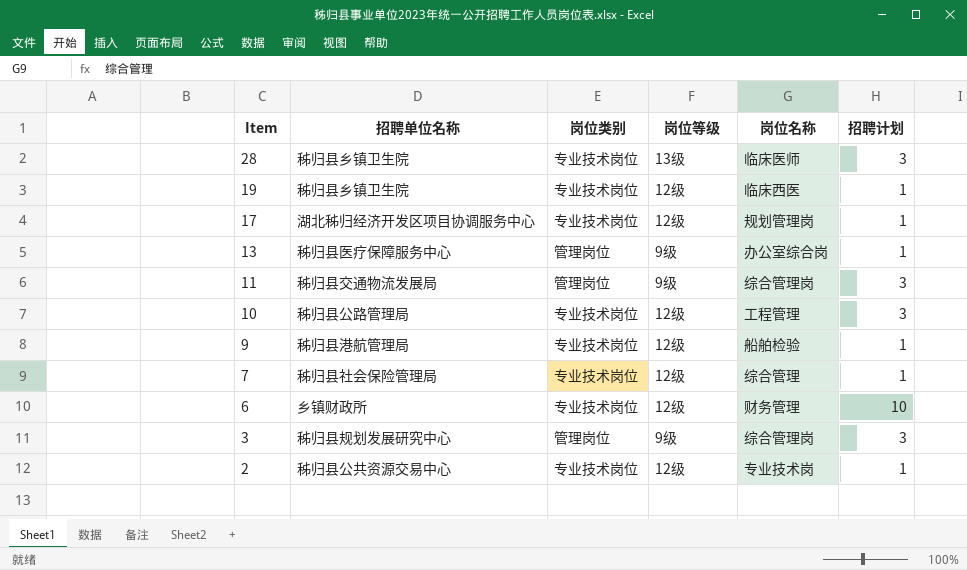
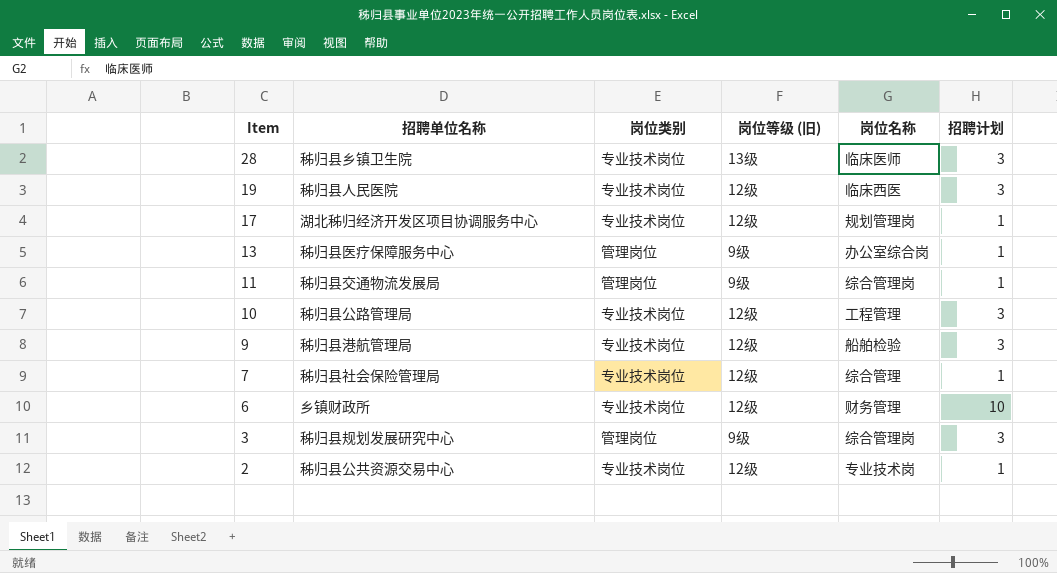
column name: 岗位等级 -> 岗位等级 (旧)
19 | 招聘单位名称: 秭归县乡镇卫生院 -> 秭归县人民医院
19 | 招聘计划: 1 -> 3
11 | 招聘计划: 3 -> 1
9 | 招聘计划: 1 -> 3

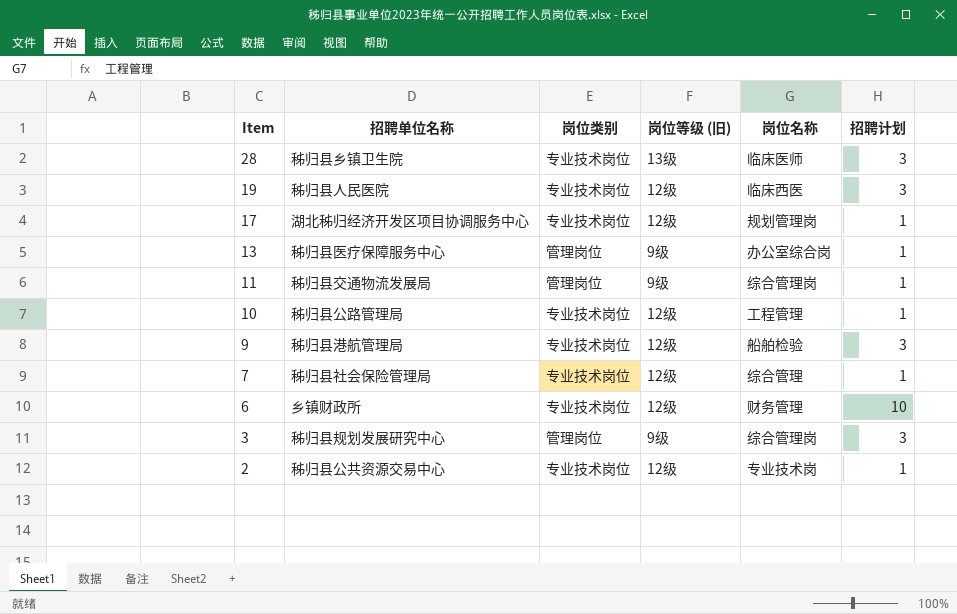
10 | 招聘计划: 3 -> 1

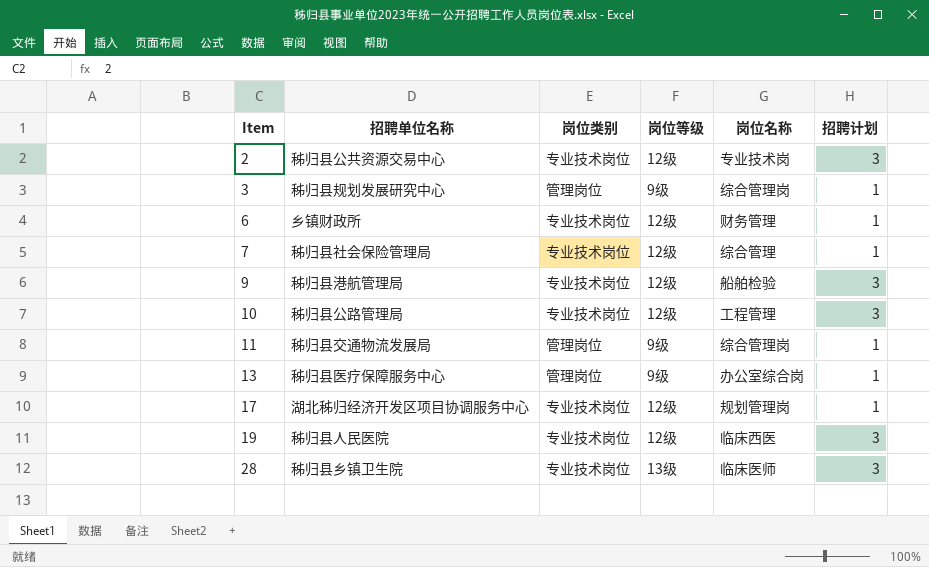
row order: Item descending -> Item ascending
column name: 岗位等级 (旧) -> 岗位等级
2 | 招聘计划: 1 -> 3
3 | 招聘计划: 3 -> 1
6 | 招聘计划: 10 -> 1
10 | 招聘计划: 1 -> 3

